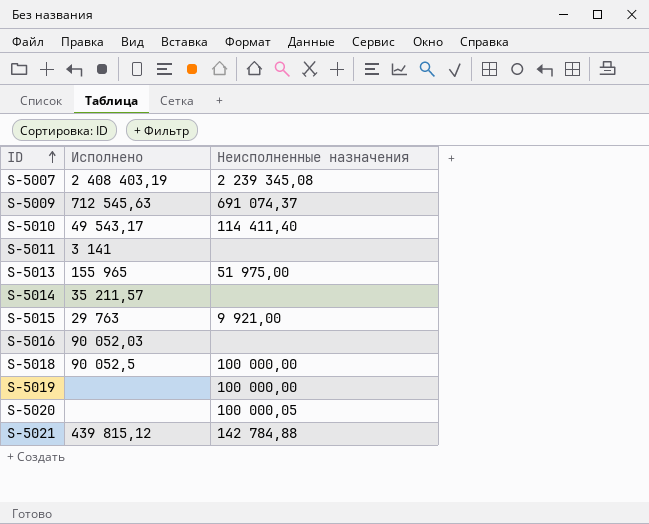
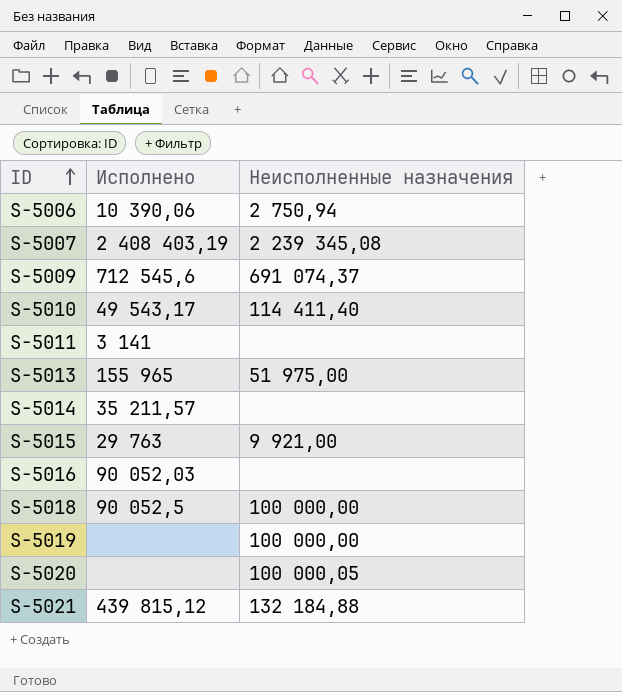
row S-5006: none -> 10 390,06 | 2 750,94
S-5009 | Исполнено: 712 545,63 -> 712 545,6
S-5021 | Неисполненные назначения: 142 784,88 -> 132 184,88

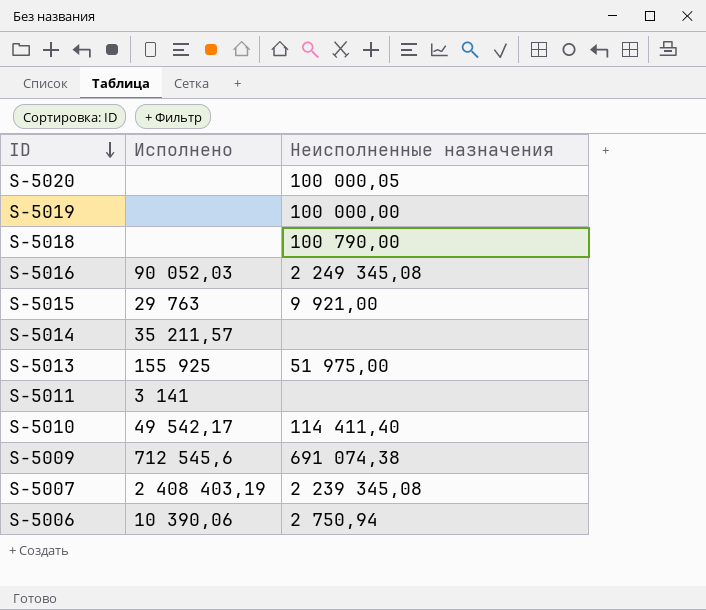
row order: ID ascending -> ID descending
row S-5021: 439 815,12 | 132 184,88 -> none
S-5018 | Исполнено: 90 052,5 -> none
S-5018 | Неисполненные назначения: 100 000,00 -> 100 790,00
S-5016 | Неисполненные назначения: none -> 2 249 345,08
S-5013 | Исполнено: 155 965 -> 155 925
S-5010 | Исполнено: 49 543,17 -> 49 542,17
S-5009 | Неисполненные назначения: 691 074,37 -> 691 074,38

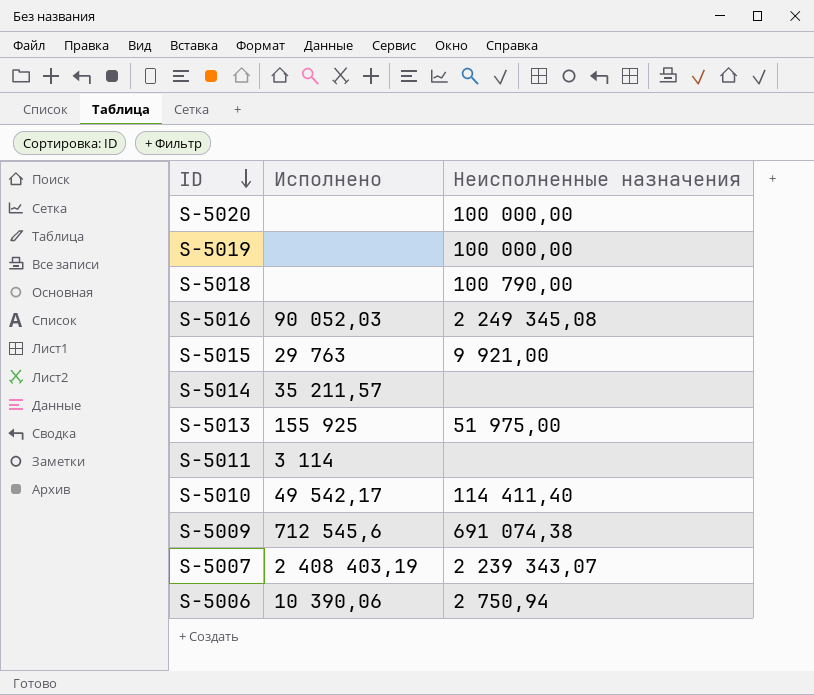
S-5020 | Неисполненные назначения: 100 000,05 -> 100 000,00
S-5011 | Исполнено: 3 141 -> 3 114
S-5007 | Неисполненные назначения: 2 239 345,08 -> 2 239 343,07

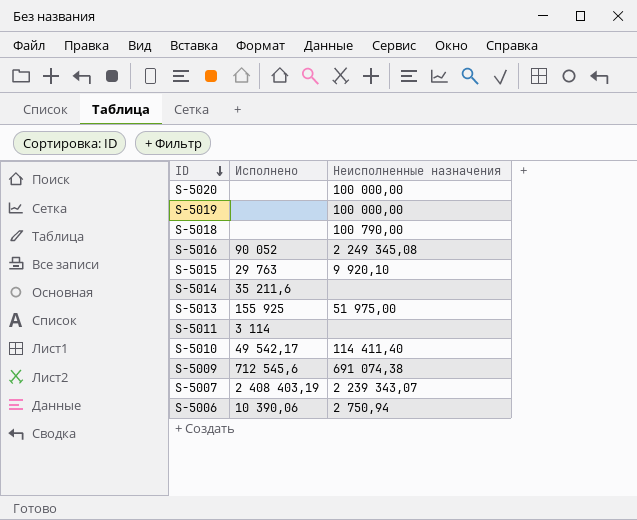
S-5016 | Исполнено: 90 052,03 -> 90 052
S-5015 | Неисполненные назначения: 9 921,00 -> 9 920,10
S-5014 | Исполнено: 35 211,57 -> 35 211,6

